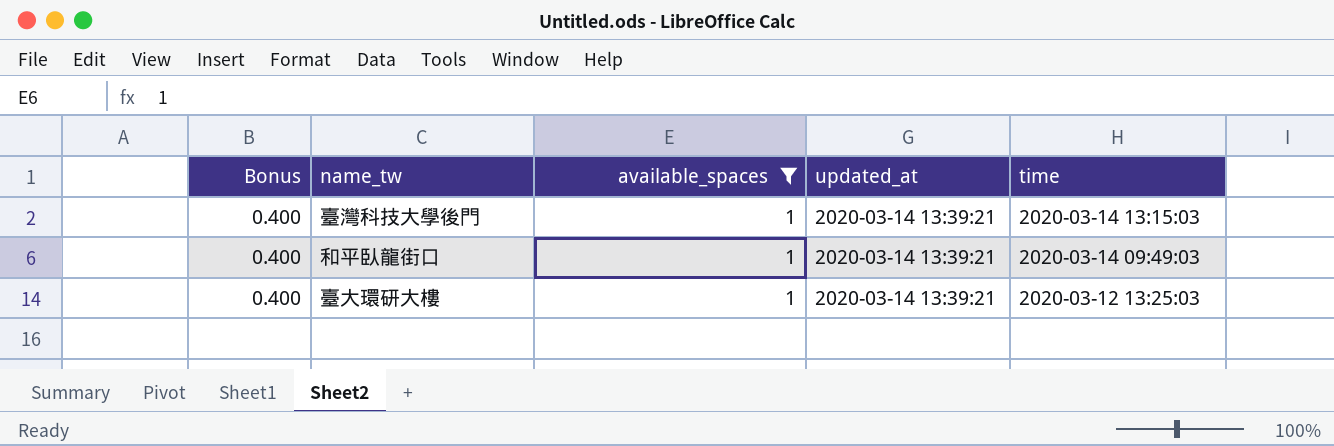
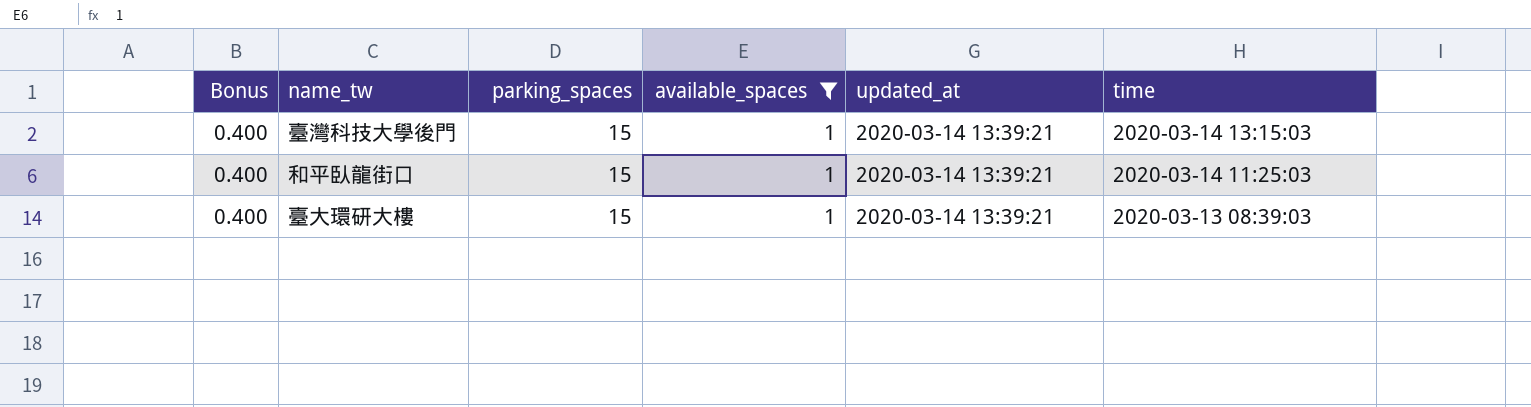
column parking_spaces | position: none -> 3
和平臥龍街口 | time: 2020-03-14 09:49:03 -> 2020-03-14 11:25:03
臺大環研大樓 | time: 2020-03-12 13:25:03 -> 2020-03-13 08:39:03

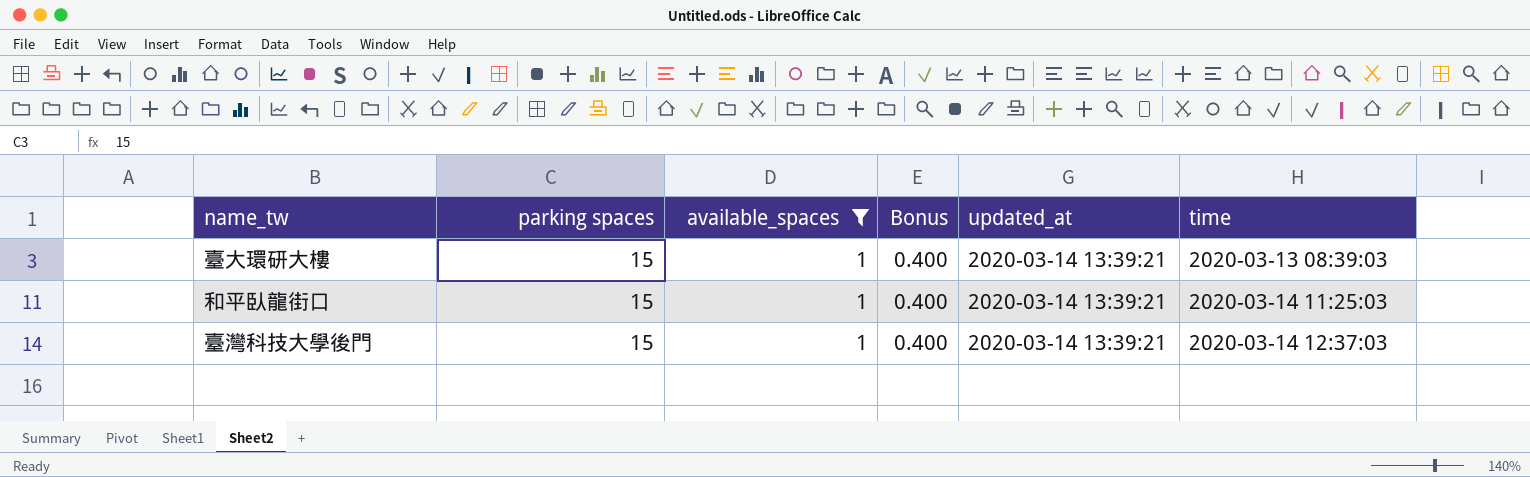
row order: time descending -> time ascending
column name: parking_spaces -> parking spaces
column Bonus | position: 1 -> 4
臺灣科技大學後門 | time: 2020-03-14 13:15:03 -> 2020-03-14 12:37:03

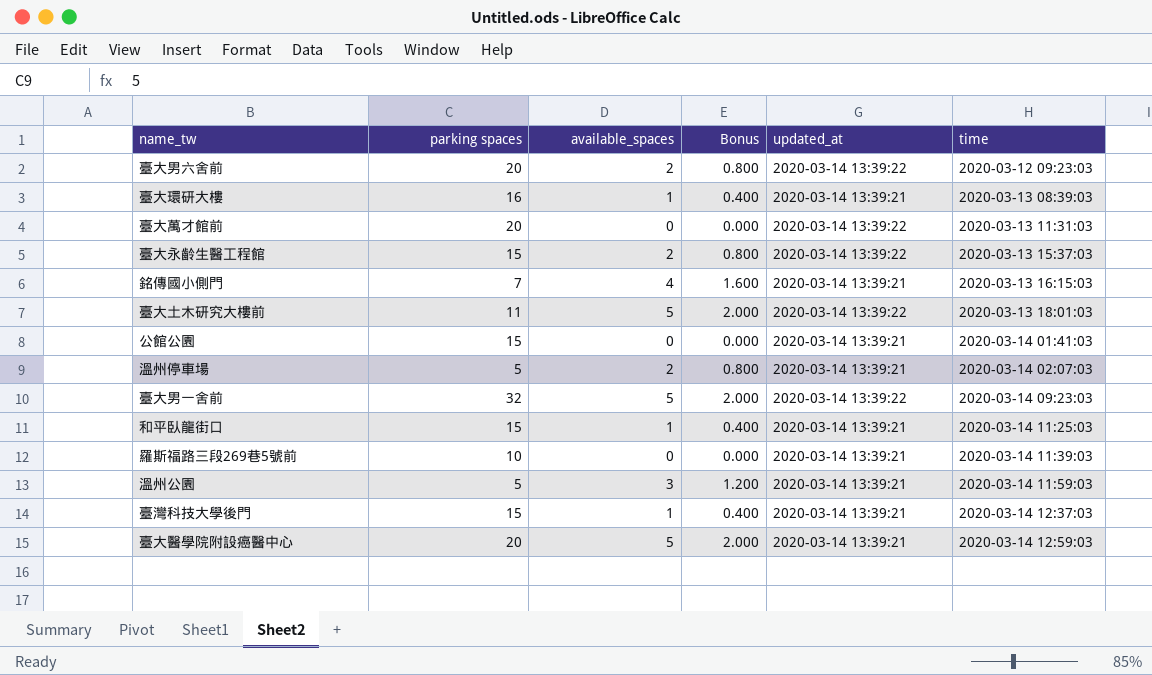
filter: available_spaces = 1 -> none
臺大環研大樓 | parking spaces: 15 -> 16

